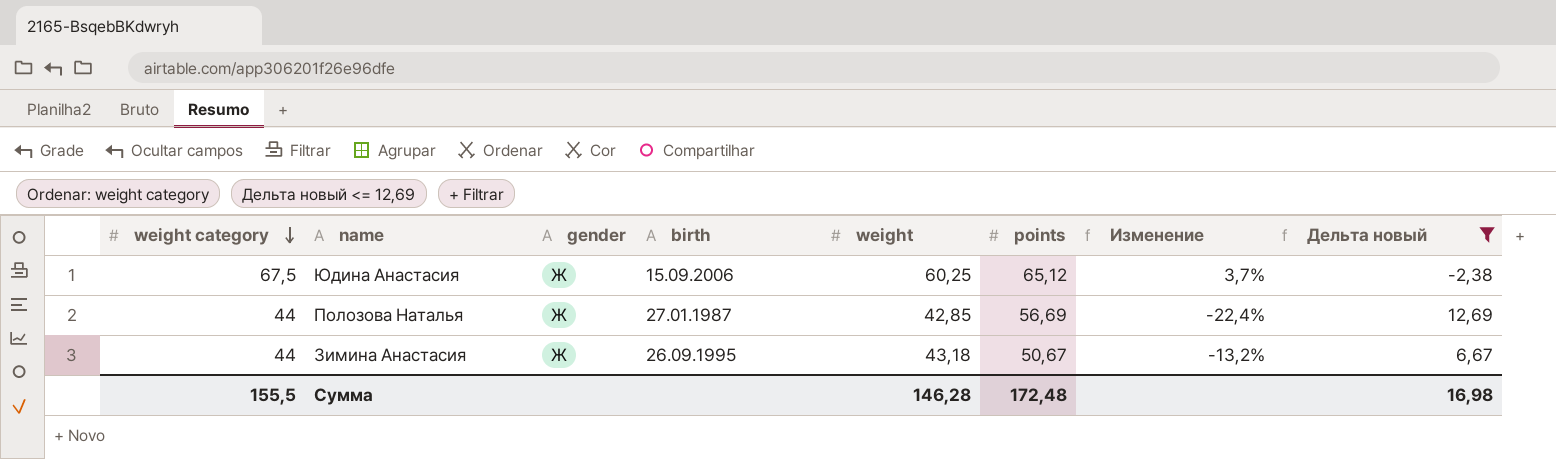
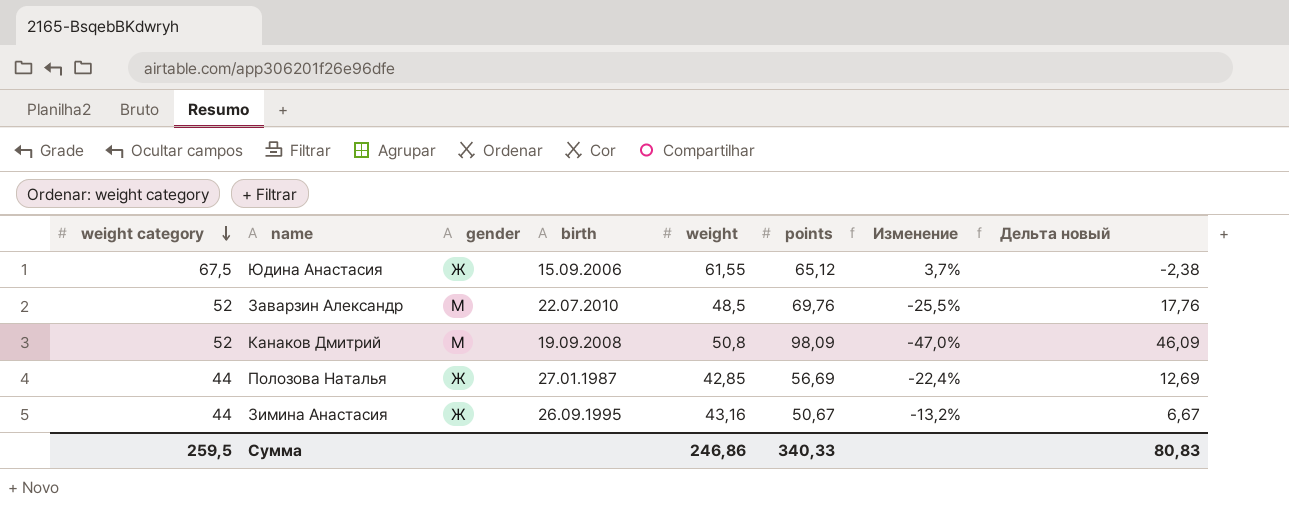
filter: Дельта новый <= 12,69 -> none
Юдина Анастасия | weight: 60,25 -> 61,55
Зимина Анастасия | weight: 43,18 -> 43,16
Сумма | weight category: 155,5 -> 259,5
Сумма | weight: 146,28 -> 246,86
Сумма | points: 172,48 -> 340,33
Сумма | Дельта новый: 16,98 -> 80,83

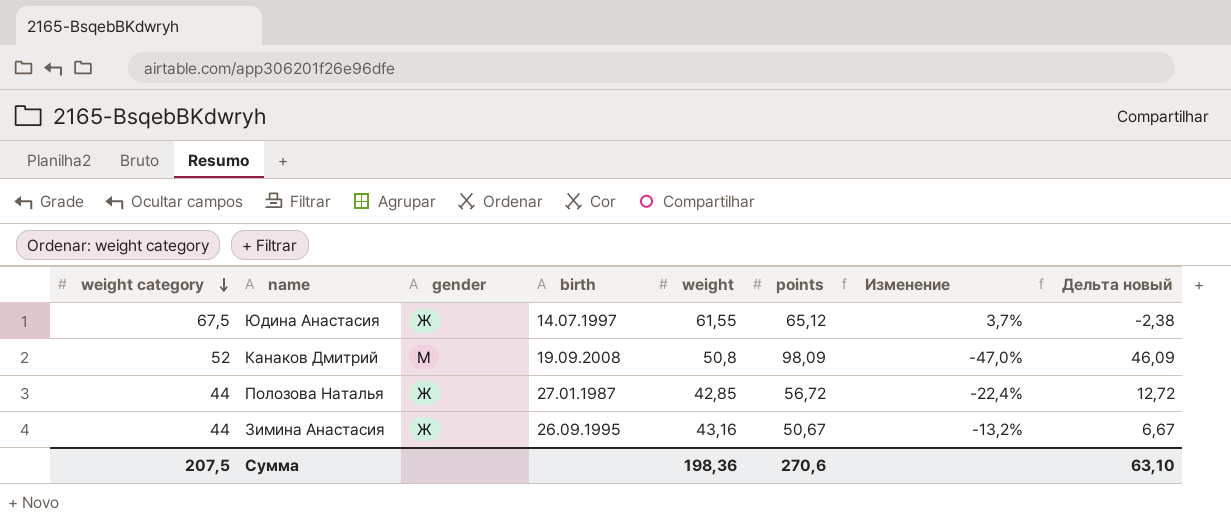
row Заварзин Александр: 52 | М | 22.07.2010 | 48,5 | 69,76 | -25,5% | 17,76 -> none
Юдина Анастасия | birth: 15.09.2006 -> 14.07.1997
Полозова Наталья | points: 56,69 -> 56,72
Полозова Наталья | Дельта новый: 12,69 -> 12,72
Сумма | weight category: 259,5 -> 207,5
Сумма | weight: 246,86 -> 198,36
Сумма | points: 340,33 -> 270,6
Сумма | Дельта новый: 80,83 -> 63,10

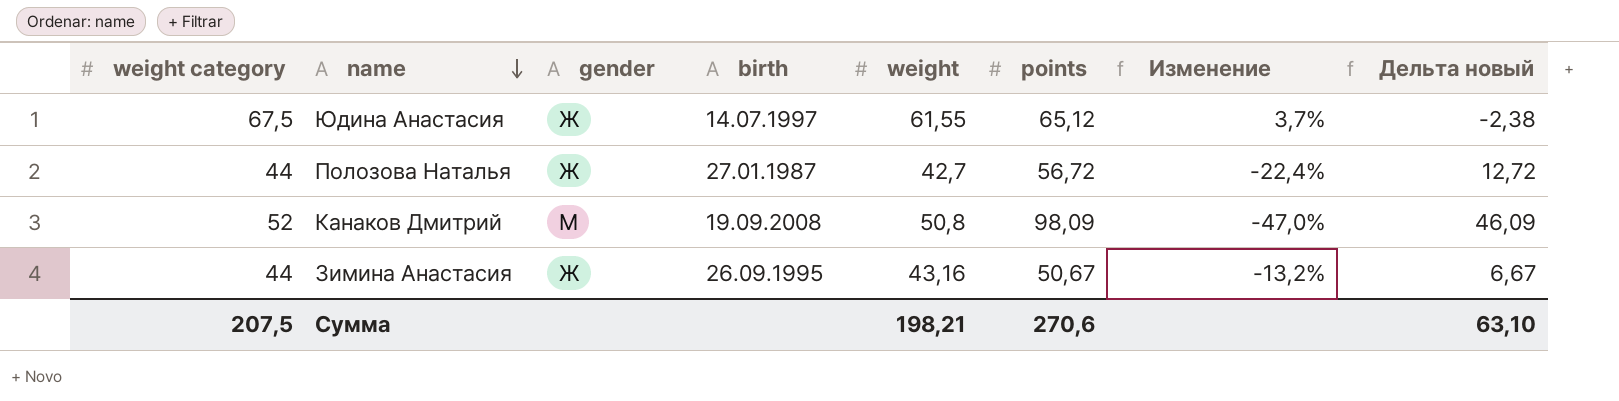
row order: weight category descending -> name descending
Полозова Наталья | weight: 42,85 -> 42,7
Сумма | weight: 198,36 -> 198,21

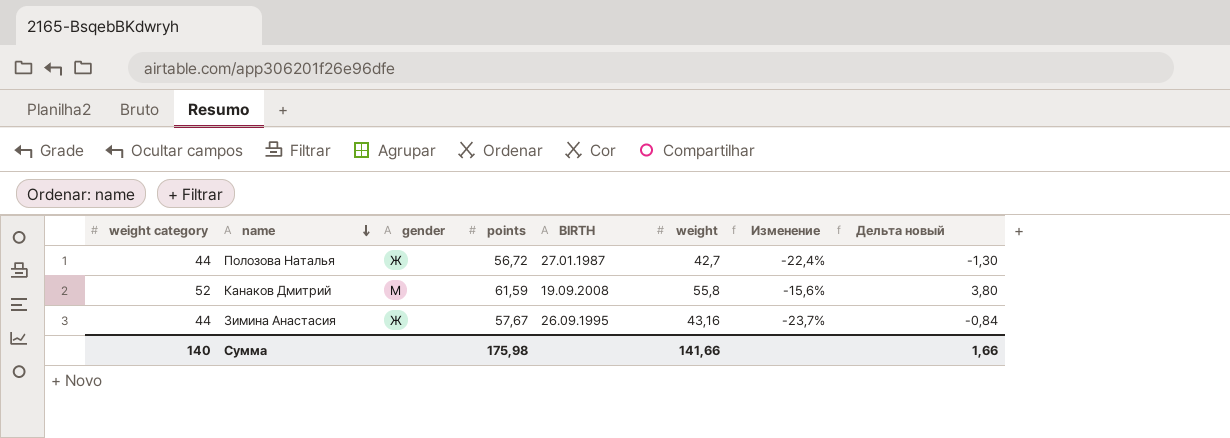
column points | position: 6 -> 4
column name: birth -> BIRTH
column Дельта новый | formula: [points] - [weight category] -> [weight] - [weight category]
row Юдина Анастасия: 67,5 | Ж | 14.07.1997 | 61,55 | 65,12 | 3,7% | -2,38 -> none
Канаков Дмитрий | points: 98,09 -> 61,59
Канаков Дмитрий | weight: 50,8 -> 55,8
Канаков Дмитрий | Изменение: -47,0% -> -15,6%
Зимина Анастасия | points: 50,67 -> 57,67
Зимина Анастасия | Изменение: -13,2% -> -23,7%
Сумма | weight category: 207,5 -> 140
Сумма | points: 270,6 -> 175,98
Сумма | weight: 198,21 -> 141,66
Сумма | Дельта новый: 63,10 -> 1,66

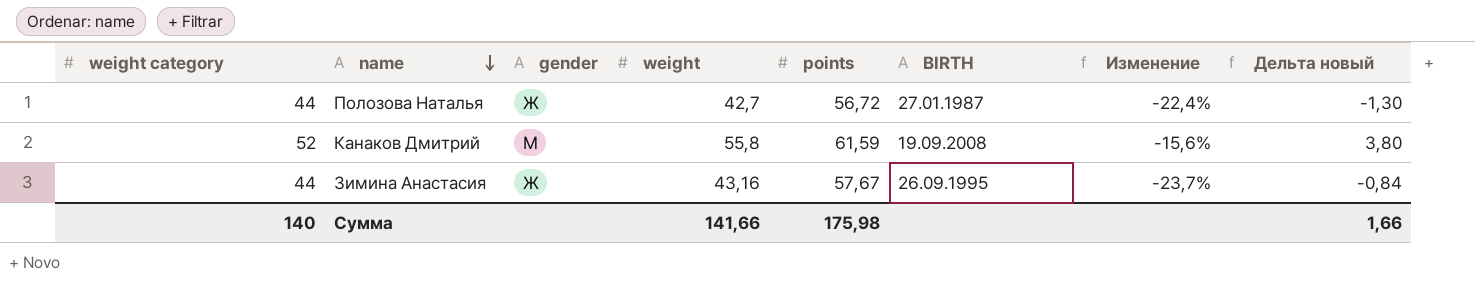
column weight | position: 6 -> 4

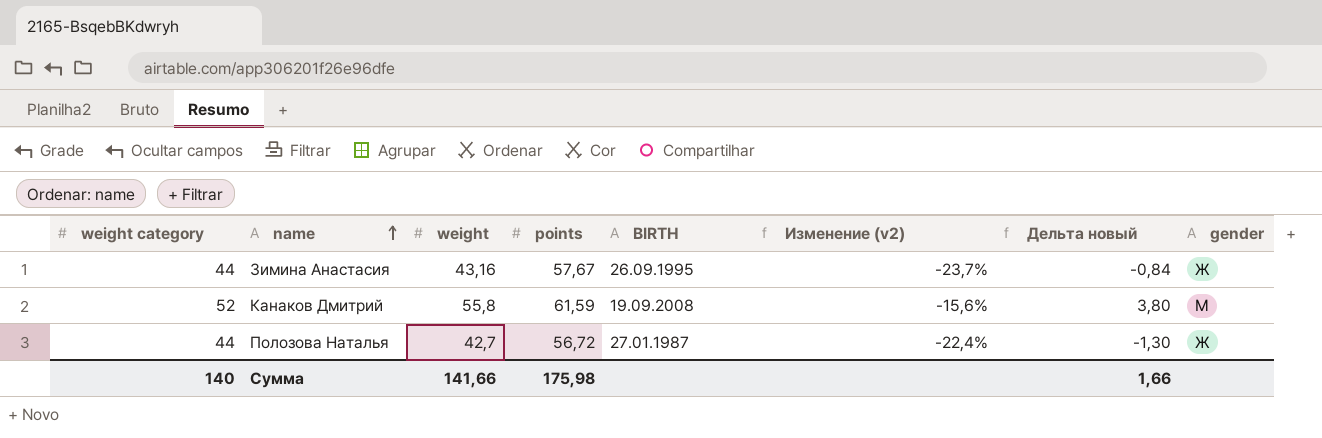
row order: name descending -> name ascending
column name: Изменение -> Изменение (v2)
column gender | position: 3 -> 8

